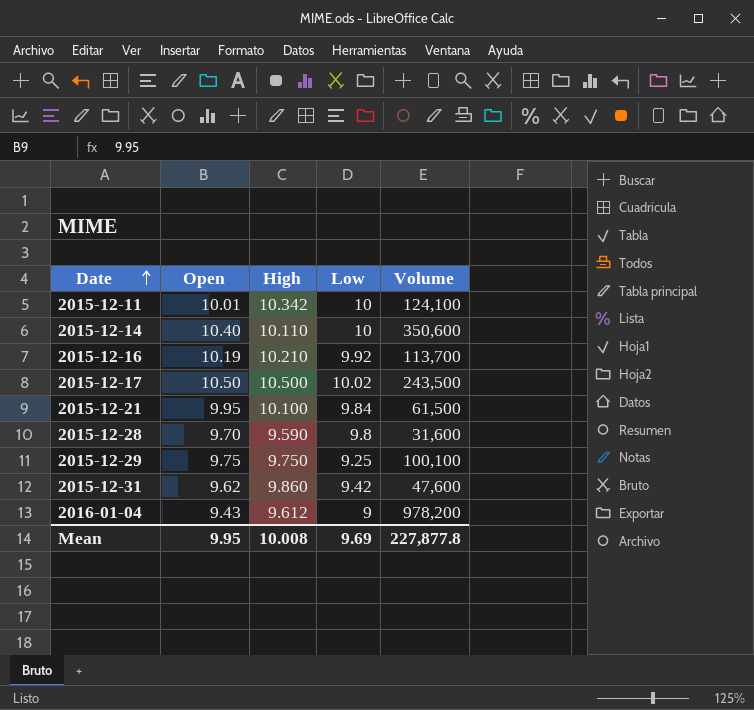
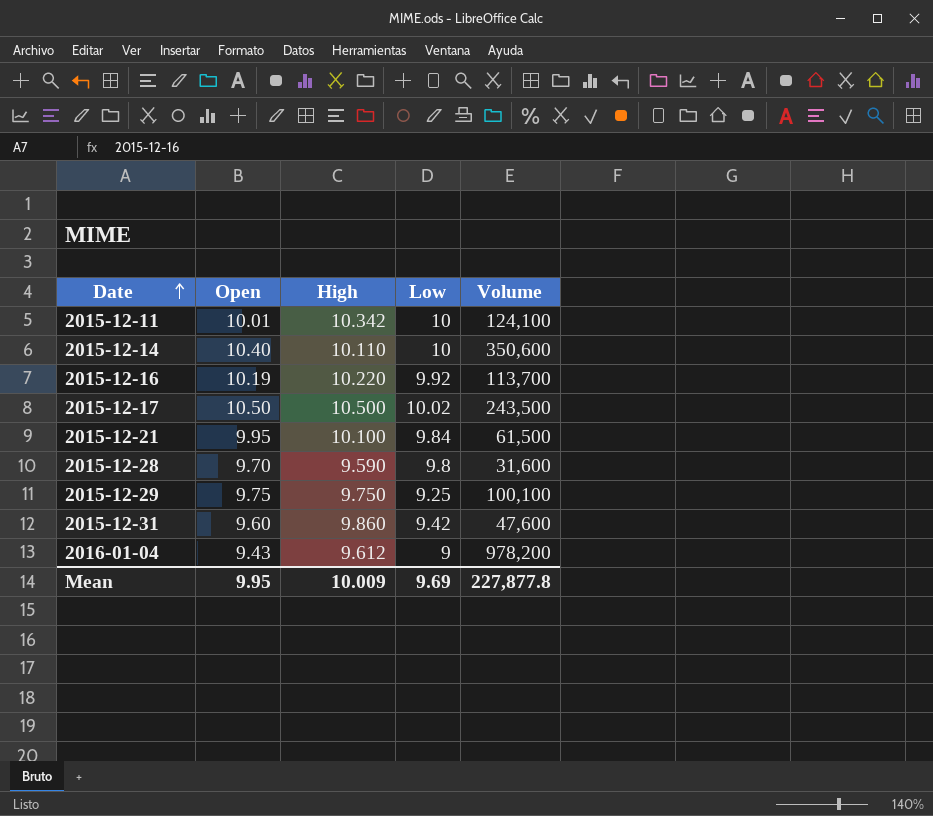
2015-12-16 | High: 10.210 -> 10.220
2015-12-31 | Open: 9.62 -> 9.60
Mean | High: 10.008 -> 10.009

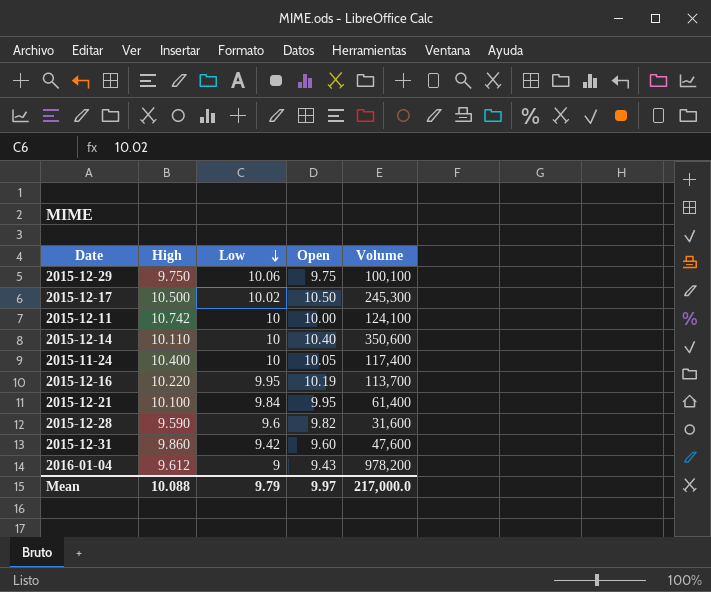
row order: Date ascending -> Low descending
column Open | position: 2 -> 4
2015-12-29 | Low: 9.25 -> 10.06
2015-12-17 | Volume: 243,500 -> 245,300
2015-12-11 | High: 10.342 -> 10.742
2015-12-11 | Open: 10.01 -> 10.00
row 2015-11-24: none -> 10.400 | 10 | 10.05 | 117,400
2015-12-16 | Low: 9.92 -> 9.95
2015-12-21 | Volume: 61,500 -> 61,400
2015-12-28 | Low: 9.8 -> 9.6
2015-12-28 | Open: 9.70 -> 9.82
Mean | High: 10.009 -> 10.088
Mean | Low: 9.69 -> 9.79
Mean | Open: 9.95 -> 9.97
Mean | Volume: 227,877.8 -> 217,000.0

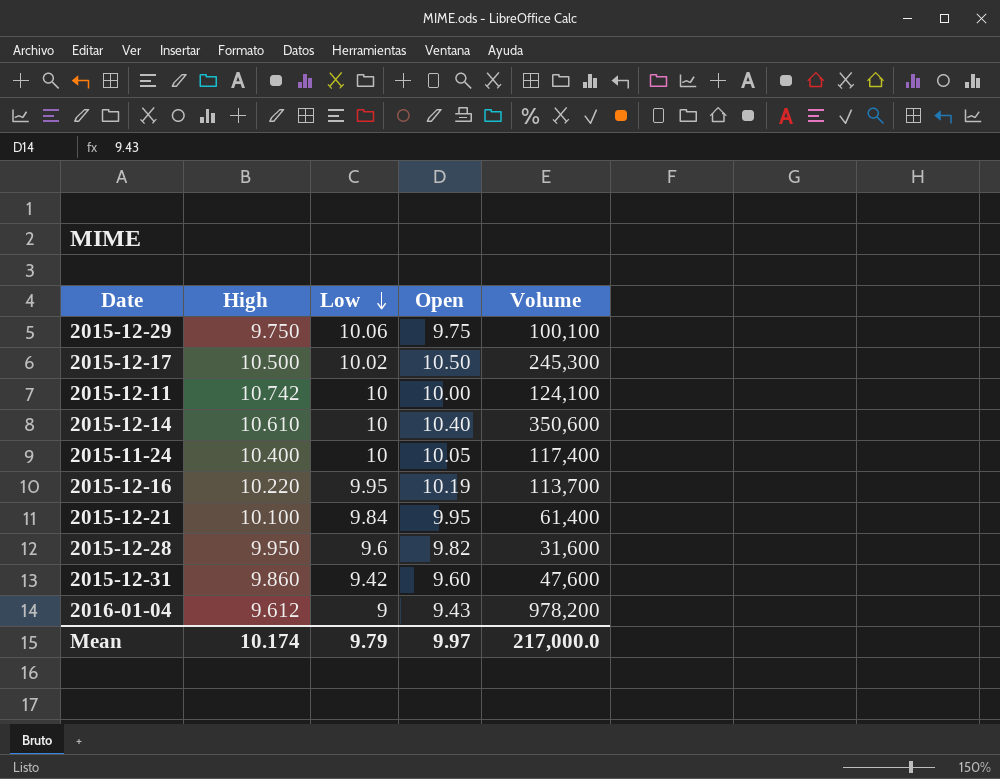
2015-12-14 | High: 10.110 -> 10.610
2015-12-28 | High: 9.590 -> 9.950
Mean | High: 10.088 -> 10.174

